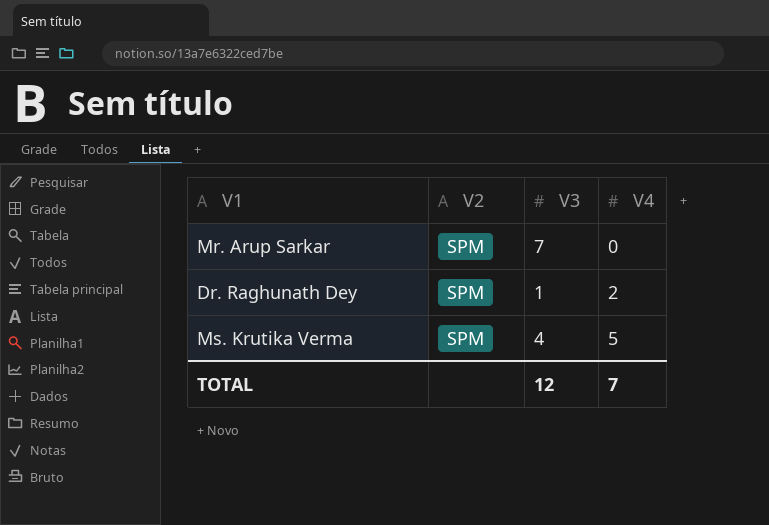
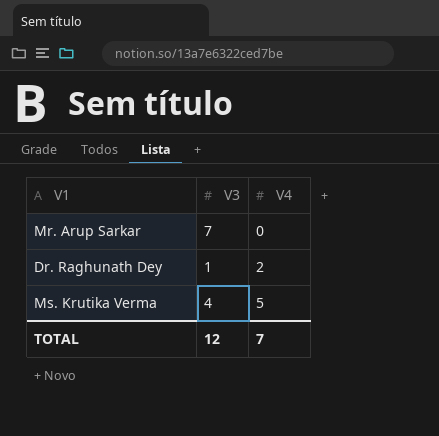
column V2 | position: 2 -> none

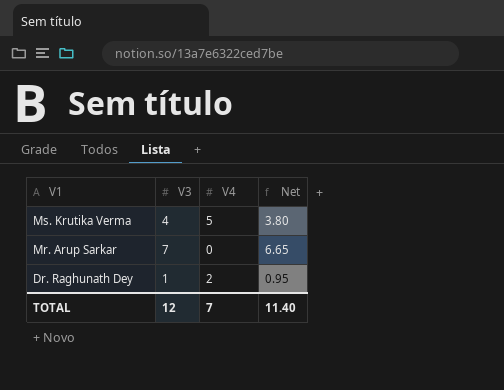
row order: V4 ascending -> V1 descending
column Net | formula: none -> [V3] * 0.95

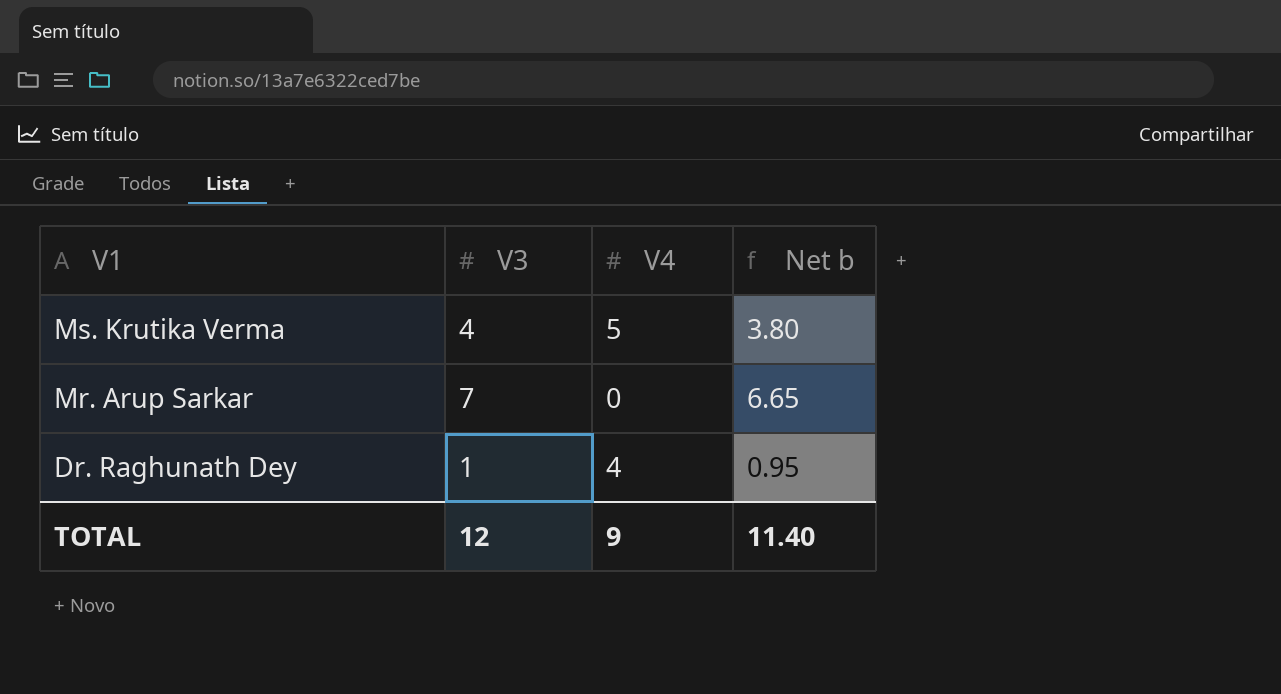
column name: Net -> Net b
Dr. Raghunath Dey | V4: 2 -> 4
TOTAL | V4: 7 -> 9

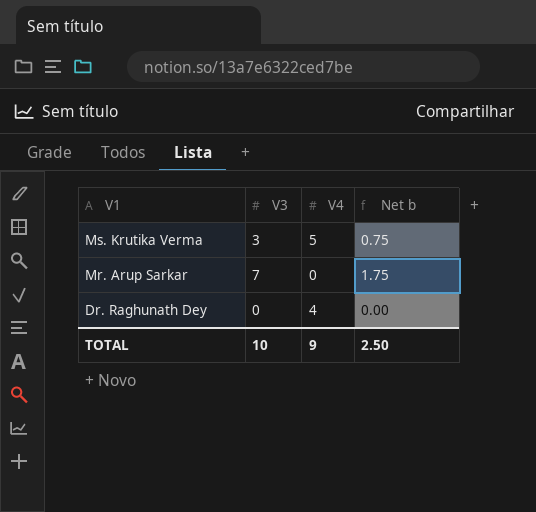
column Net b | formula: [V3] * 0.95 -> [V3] * 0.25
Ms. Krutika Verma | V3: 4 -> 3
Dr. Raghunath Dey | V3: 1 -> 0
TOTAL | V3: 12 -> 10
TOTAL | Net b: 11.40 -> 2.50

